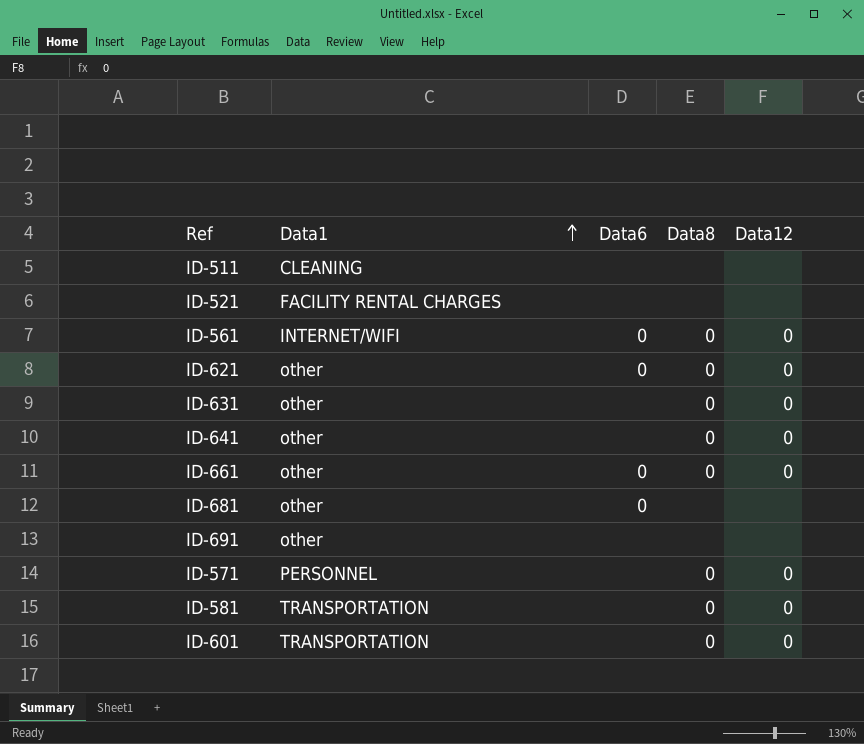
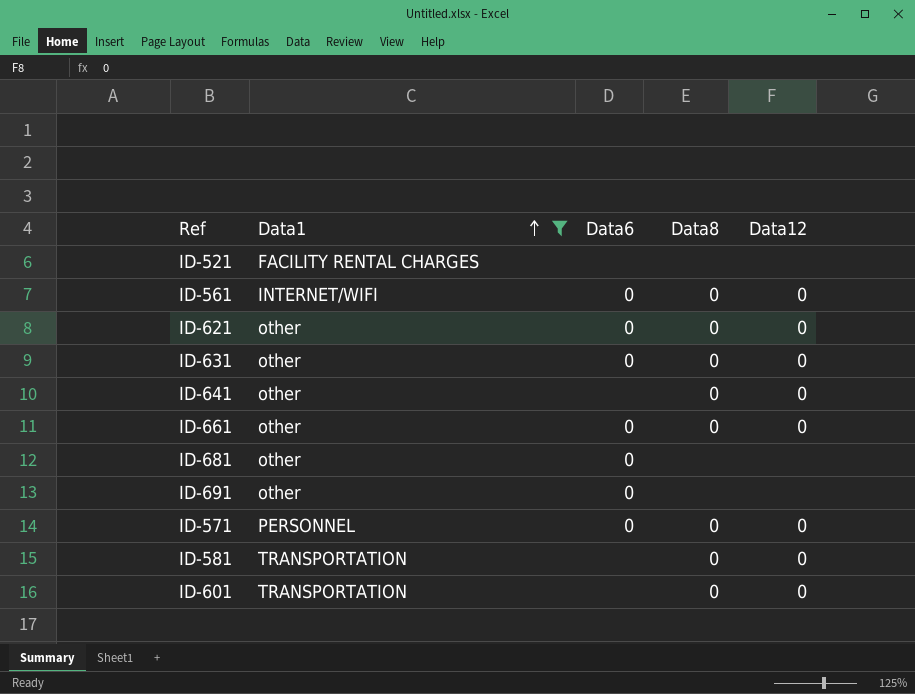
filter: none -> Data1 != CLEANING
ID-631 | Data6: none -> 0
ID-691 | Data6: none -> 0
ID-571 | Data6: none -> 0

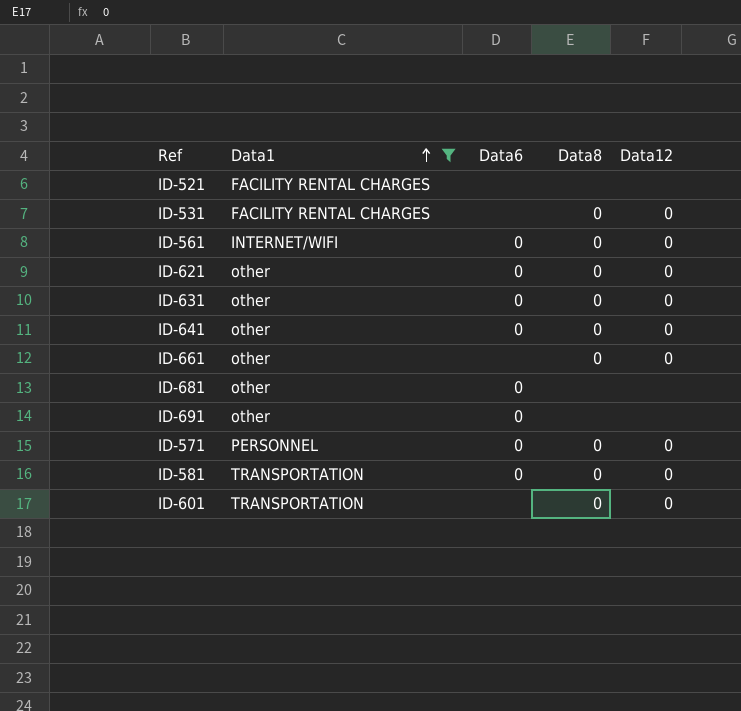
row ID-531: none -> FACILITY RENTAL CHARGES | none | 0 | 0
ID-641 | Data6: none -> 0
ID-661 | Data6: 0 -> none
ID-581 | Data6: none -> 0

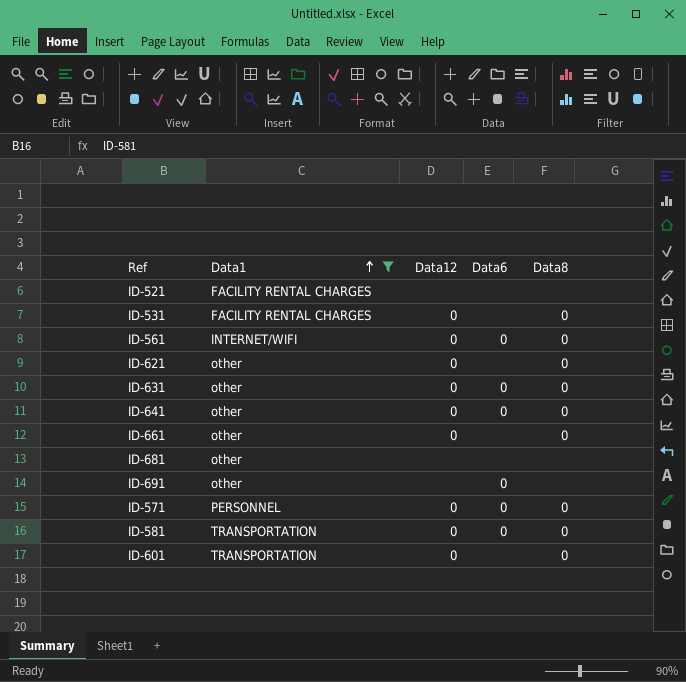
column Data12 | position: 5 -> 3
ID-621 | Data6: 0 -> none
ID-681 | Data6: 0 -> none

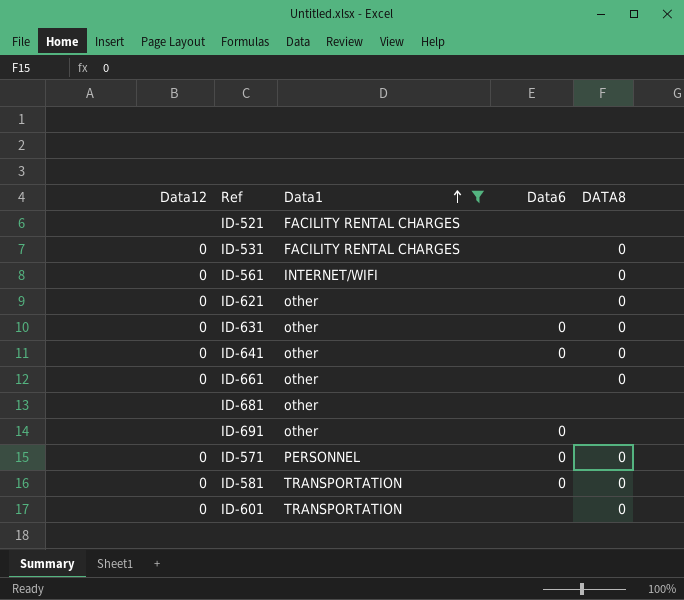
column Data12 | position: 3 -> 1
column name: Data8 -> DATA8
ID-561 | Data6: 0 -> none

